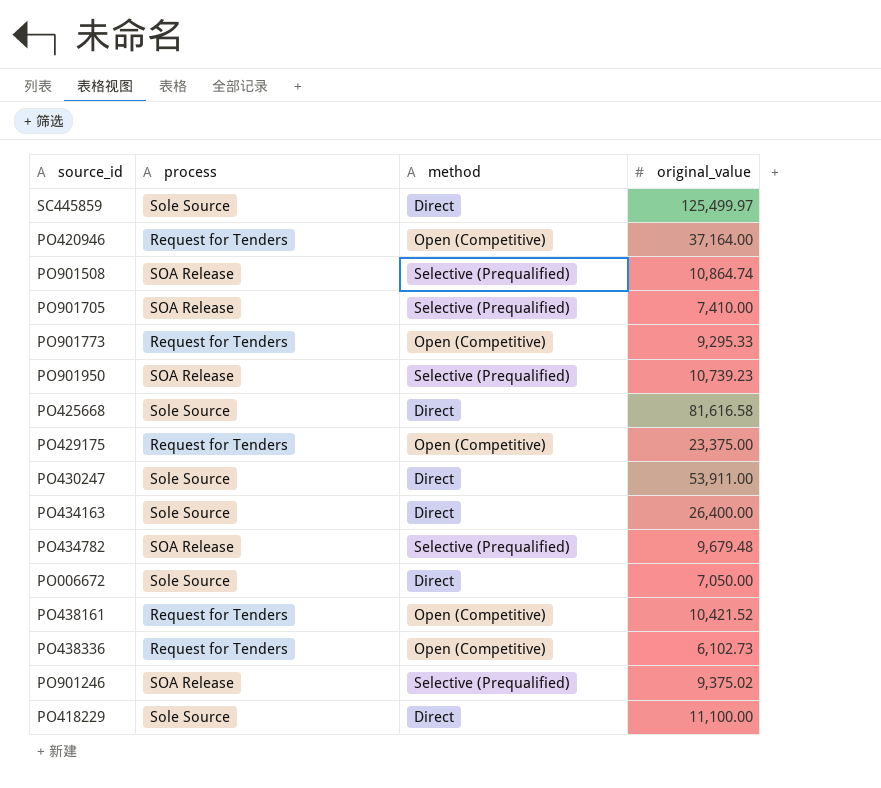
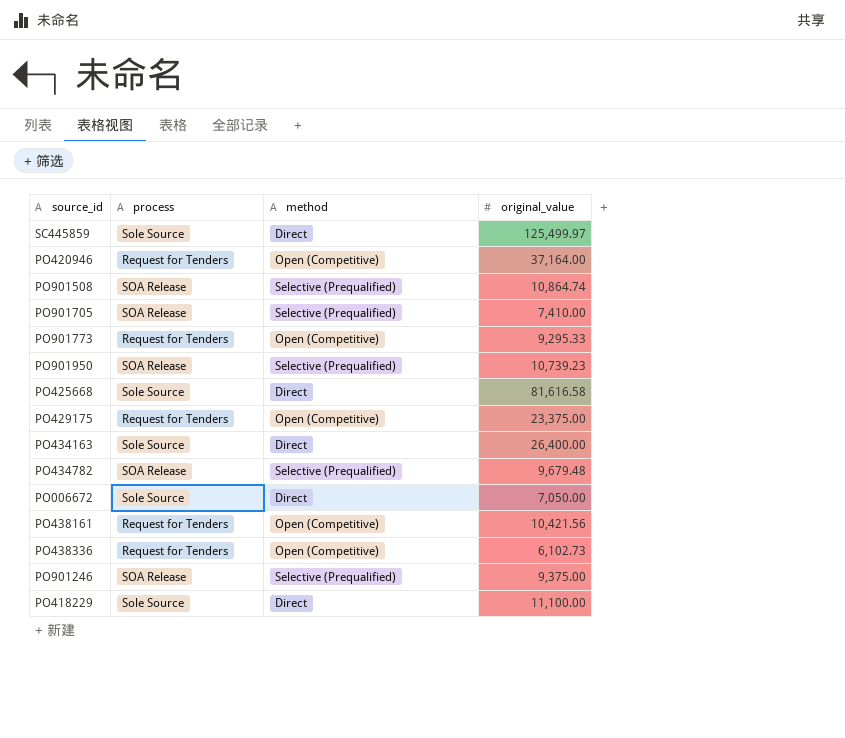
row PO430247: Sole Source | Direct | 53,911.00 -> none
PO438161 | original_value: 10,421.52 -> 10,421.56
PO901246 | original_value: 9,375.02 -> 9,375.00

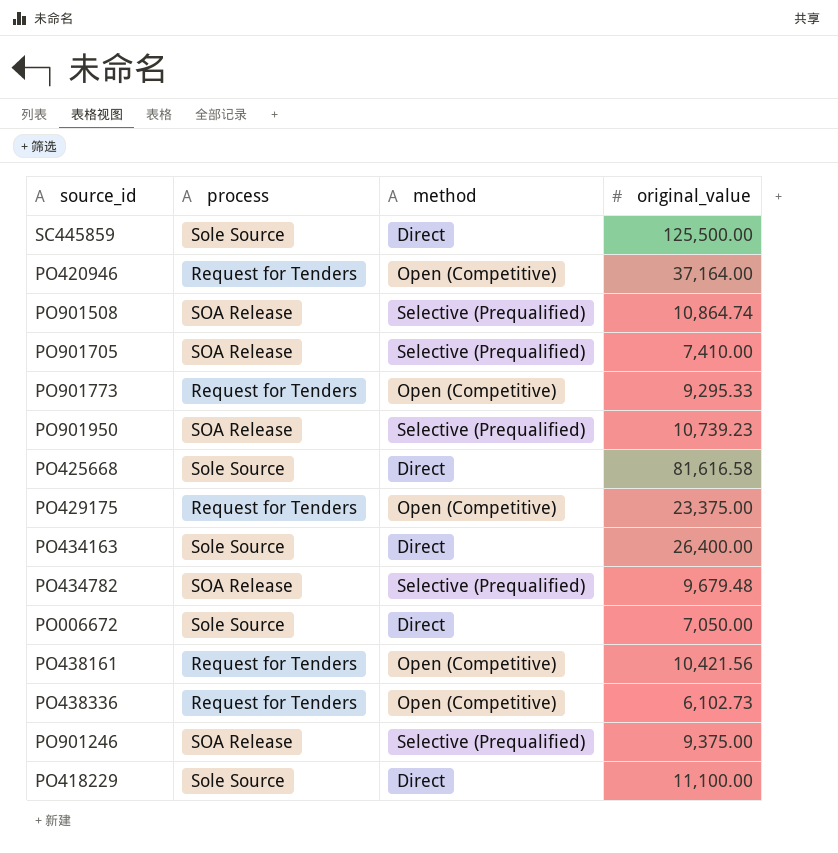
SC445859 | original_value: 125,499.97 -> 125,500.00

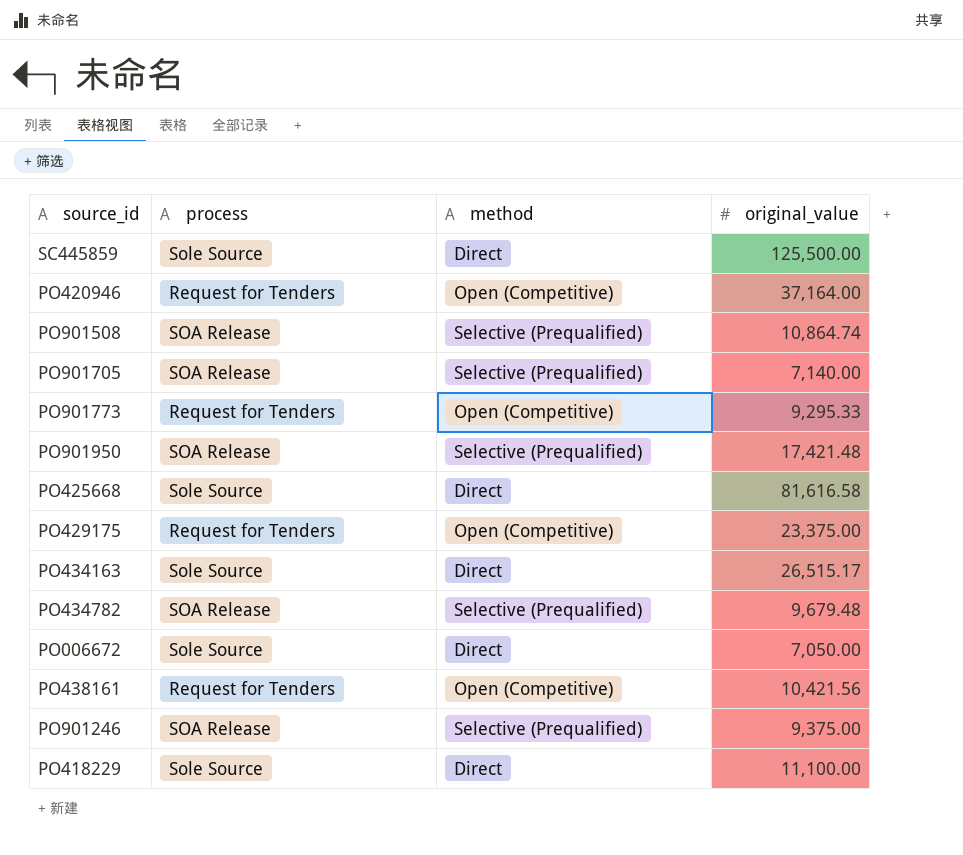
row PO438336: Request for Tenders | Open (Competitive) | 6,102.73 -> none
PO901705 | original_value: 7,410.00 -> 7,140.00
PO901950 | original_value: 10,739.23 -> 17,421.48
PO434163 | original_value: 26,400.00 -> 26,515.17

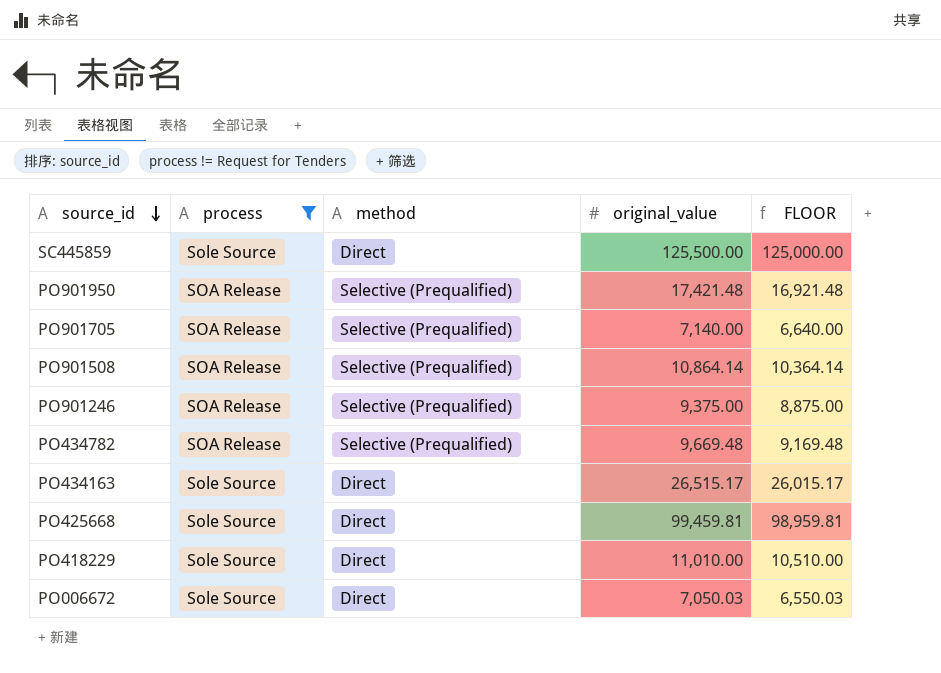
filter: none -> process != Request for Tenders
row order: none -> source_id descending
column FLOOR | formula: none -> [original_value] - 500
PO901508 | original_value: 10,864.74 -> 10,864.14
PO434782 | original_value: 9,679.48 -> 9,669.48
PO425668 | original_value: 81,616.58 -> 99,459.81
PO418229 | original_value: 11,100.00 -> 11,010.00
PO006672 | original_value: 7,050.00 -> 7,050.03

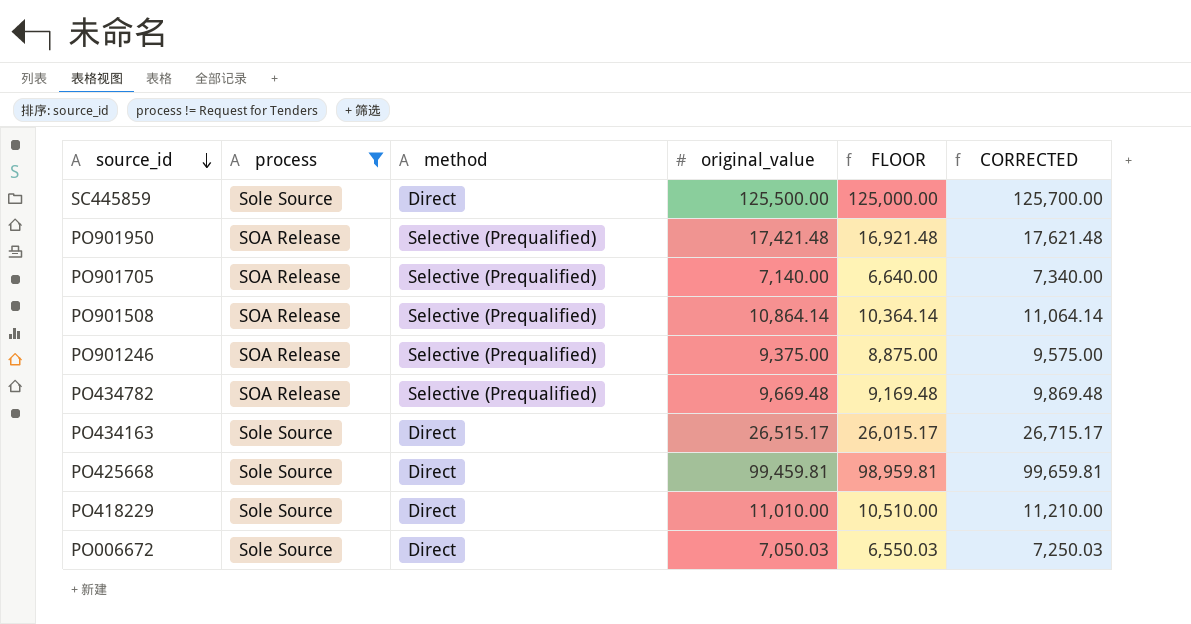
column CORRECTED | formula: none -> [original_value] + 200

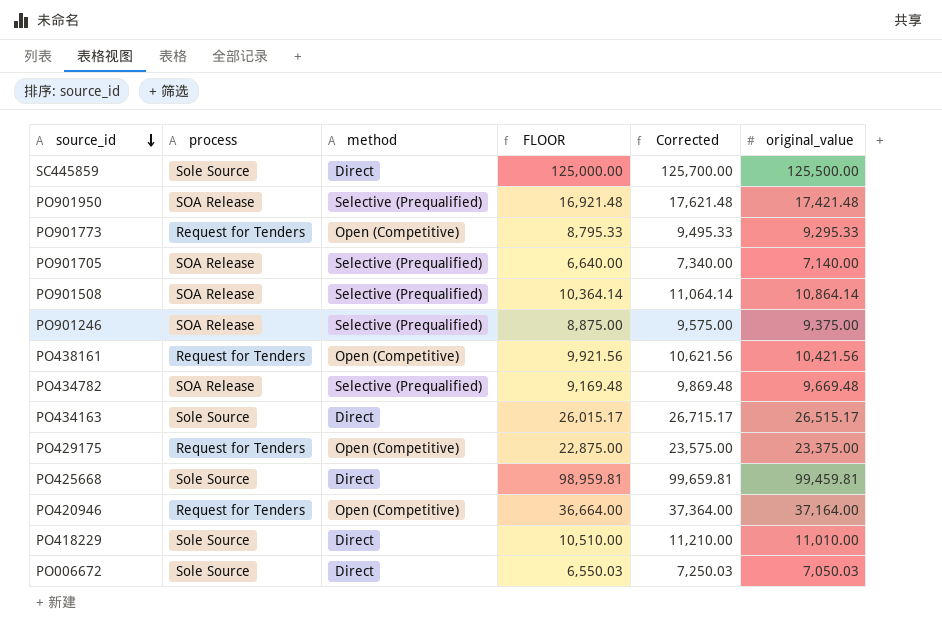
filter: process != Request for Tenders -> none
column name: CORRECTED -> Corrected
column original_value | position: 4 -> 6

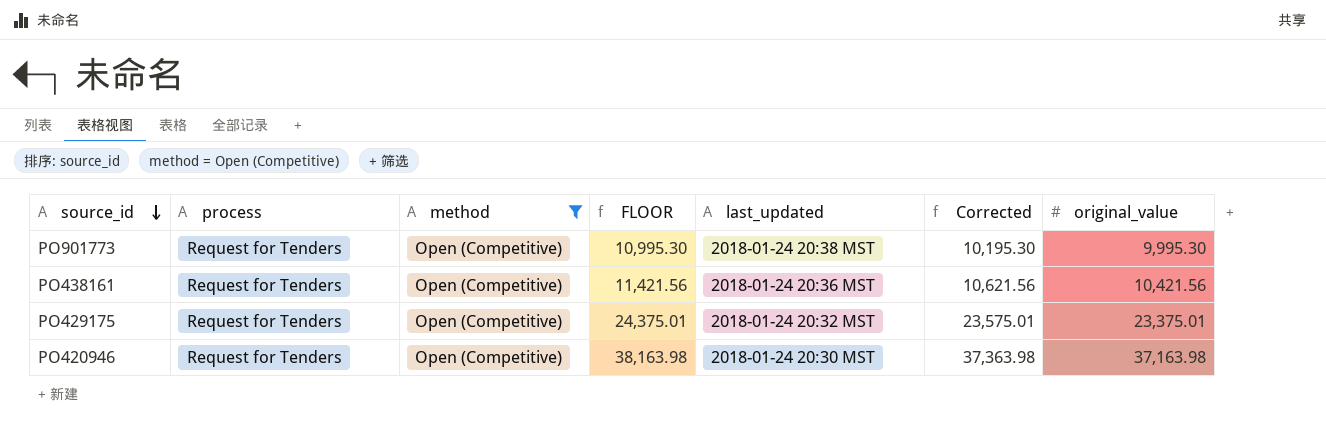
filter: none -> method = Open (Competitive)
column FLOOR | formula: [original_value] - 500 -> [original_value] + 1000
column last_updated | position: none -> 5
PO901773 | Corrected: 9,495.33 -> 10,195.30
PO901773 | original_value: 9,295.33 -> 9,995.30
PO429175 | Corrected: 23,575.00 -> 23,575.01
PO429175 | original_value: 23,375.00 -> 23,375.01
PO420946 | Corrected: 37,364.00 -> 37,363.98
PO420946 | original_value: 37,164.00 -> 37,163.98

